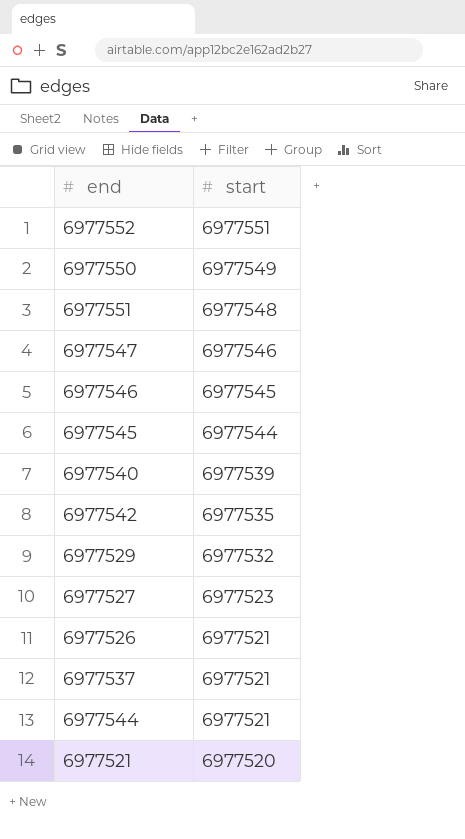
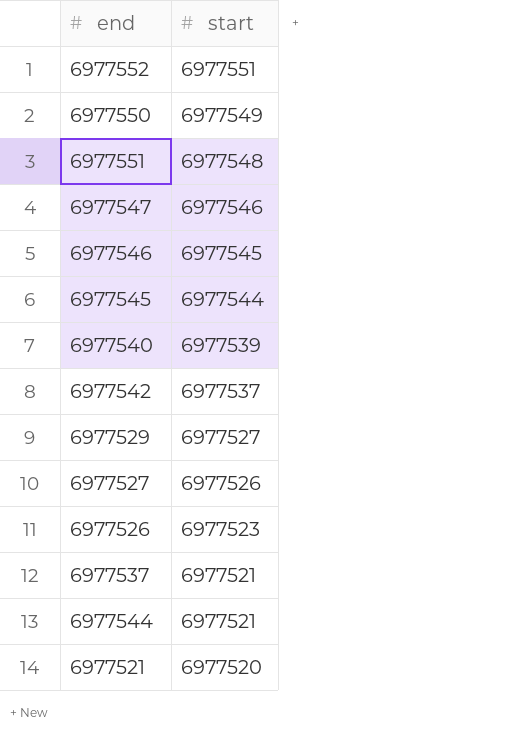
6977542 | start: 6977535 -> 6977537
6977529 | start: 6977532 -> 6977527
6977527 | start: 6977523 -> 6977526
6977526 | start: 6977521 -> 6977523

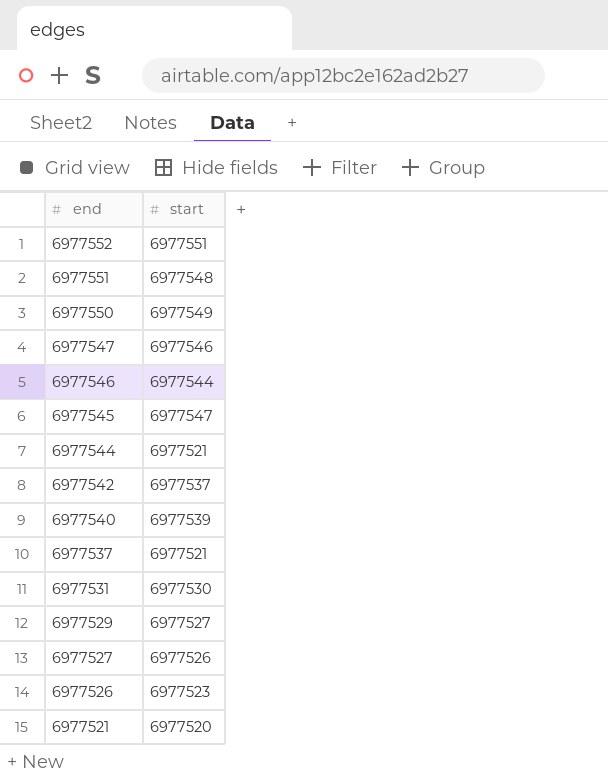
row order: start descending -> end descending
6977546 | start: 6977545 -> 6977544
6977545 | start: 6977544 -> 6977547
row 6977531: none -> 6977530

